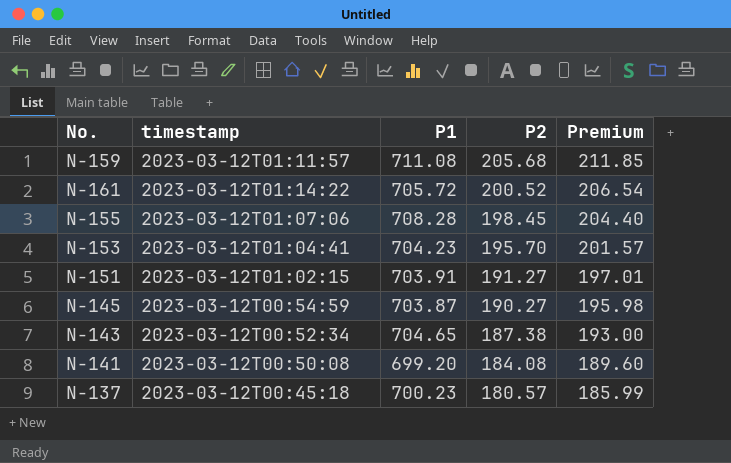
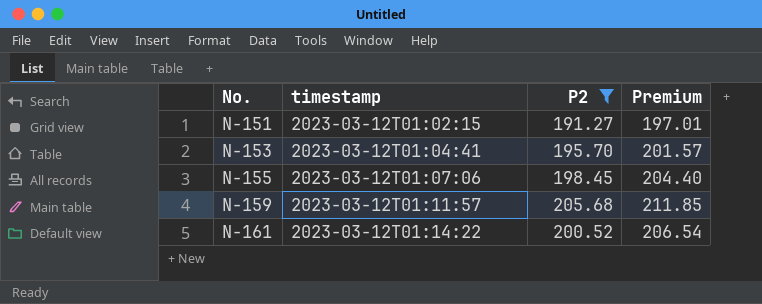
filter: none -> P2 >= 191.27
row order: P2 descending -> No. ascending
column P1 | position: 3 -> none

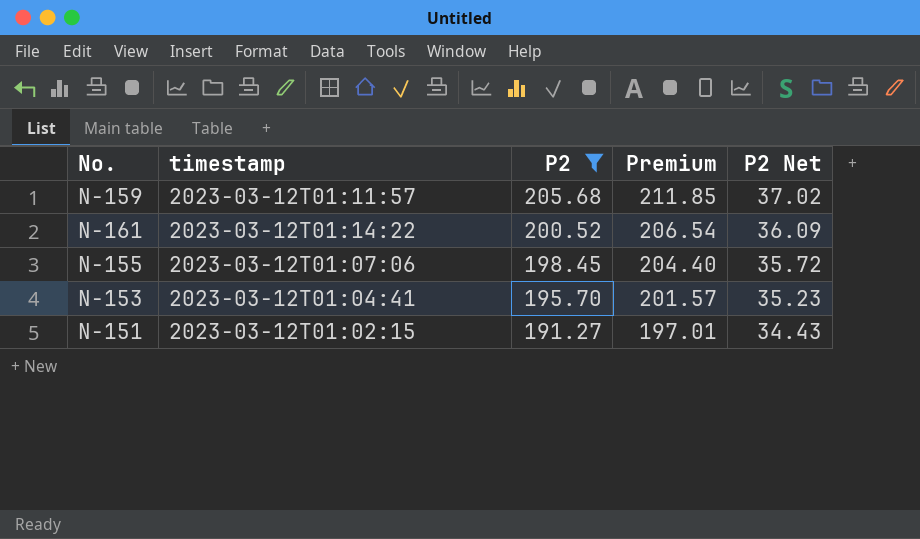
row order: No. ascending -> P2 descending
column P2 Net | formula: none -> [P2] * 0.18

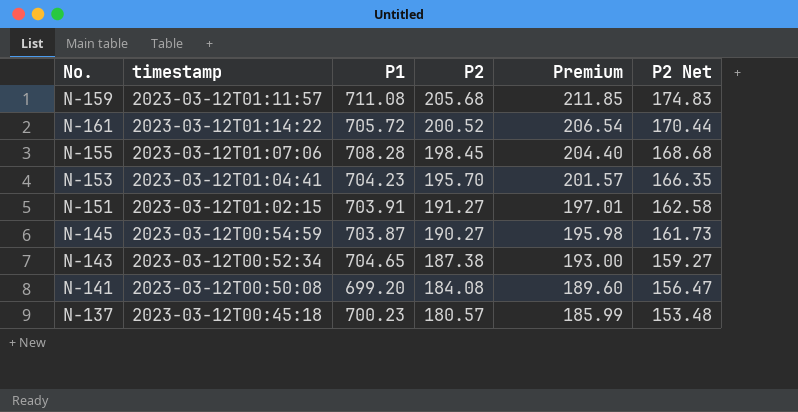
filter: P2 >= 191.27 -> none
column P1 | position: none -> 3
column P2 Net | formula: [P2] * 0.18 -> [P2] * 0.85

